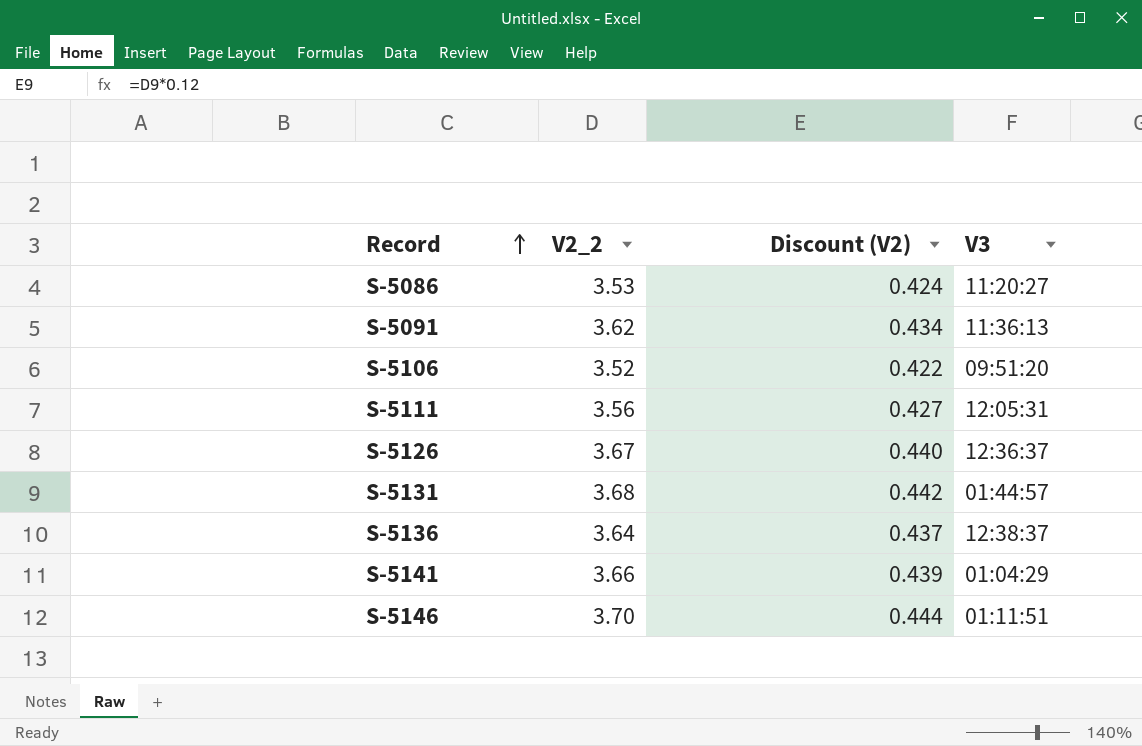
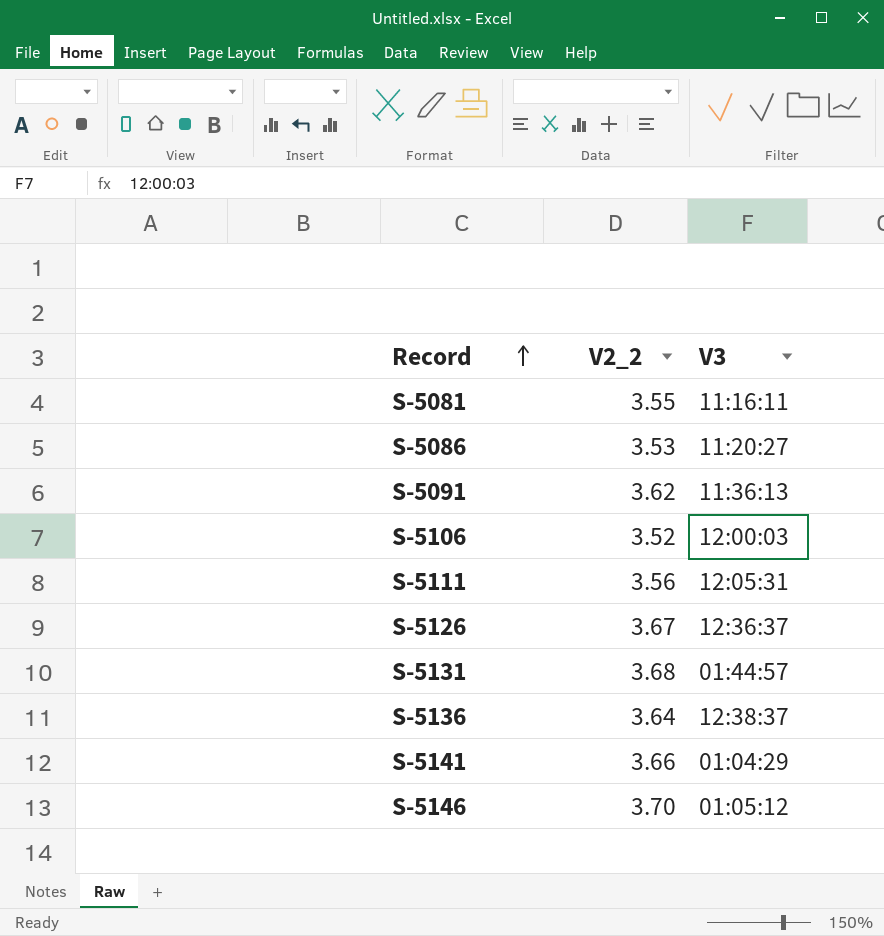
column Discount (V2) | formula: [V2_2] * 0.12 -> none
row S-5081: none -> 3.55 | 11:16:11
S-5106 | V3: 09:51:20 -> 12:00:03
S-5146 | V3: 01:11:51 -> 01:05:12

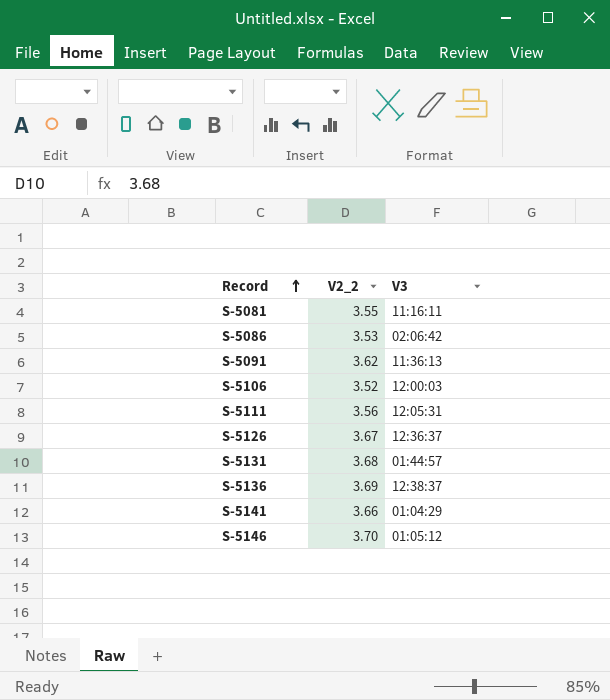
S-5086 | V3: 11:20:27 -> 02:06:42
S-5136 | V2_2: 3.64 -> 3.69

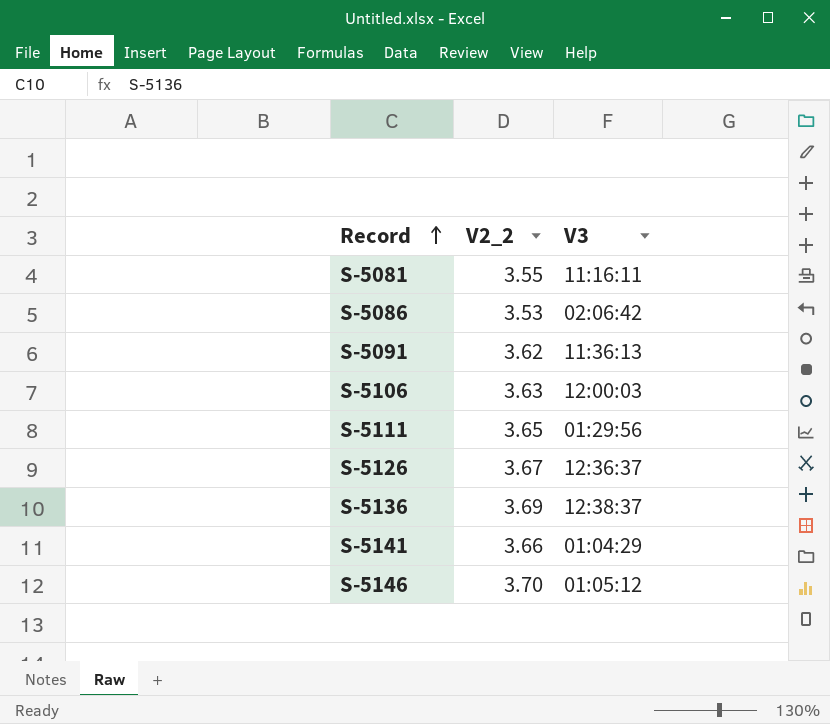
row S-5131: 3.68 | 01:44:57 -> none
S-5106 | V2_2: 3.52 -> 3.63
S-5111 | V2_2: 3.56 -> 3.65
S-5111 | V3: 12:05:31 -> 01:29:56

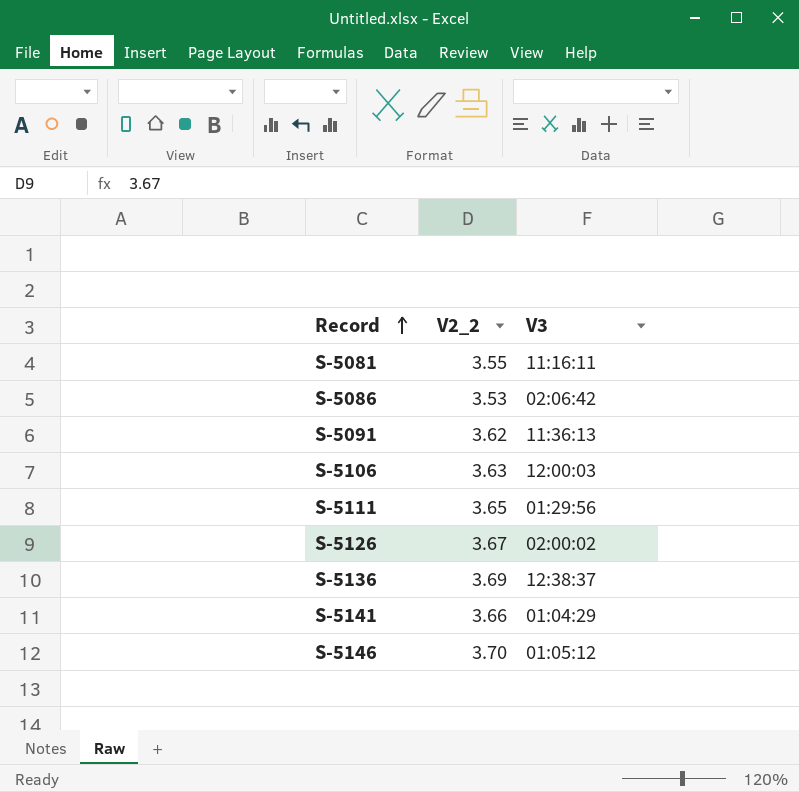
S-5126 | V3: 12:36:37 -> 02:00:02

